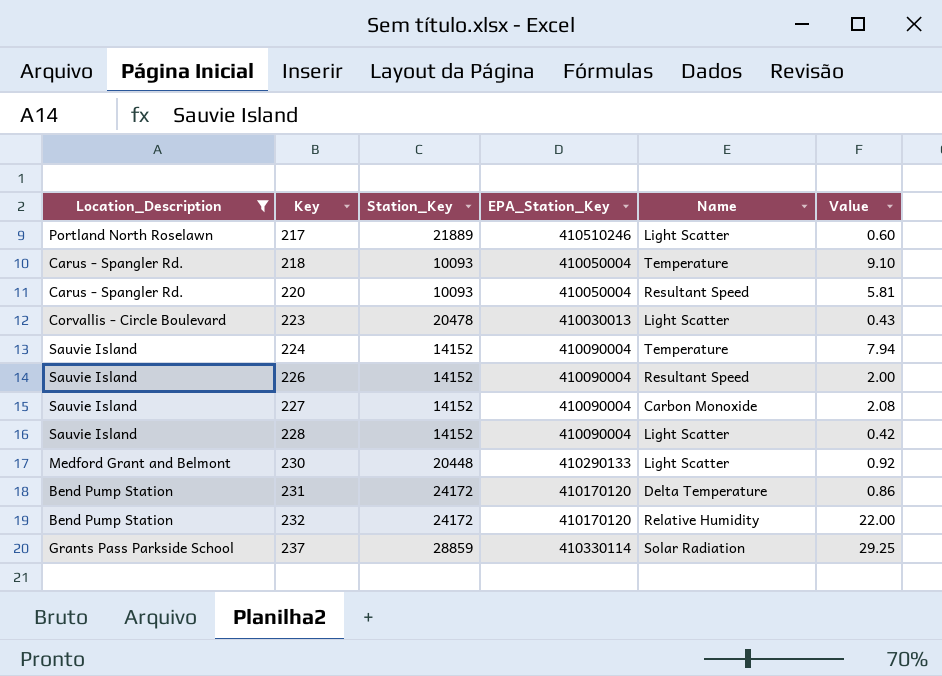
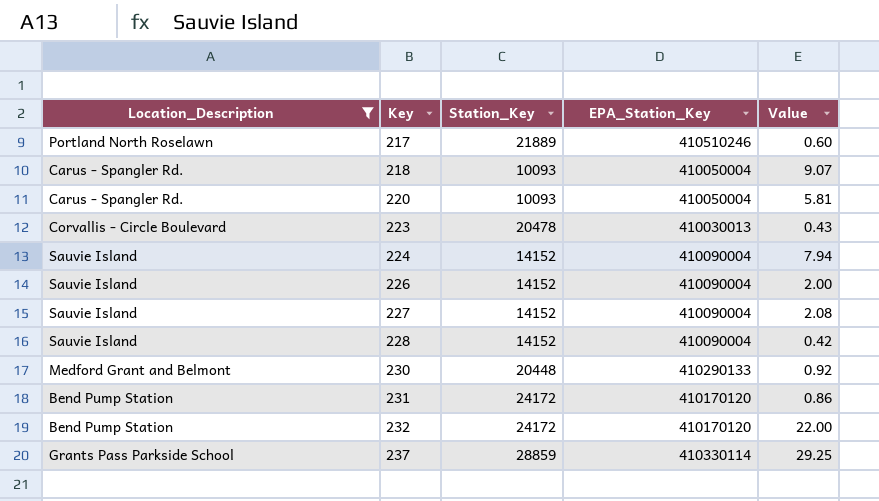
column Name | position: 5 -> none
218 | Value: 9.10 -> 9.07

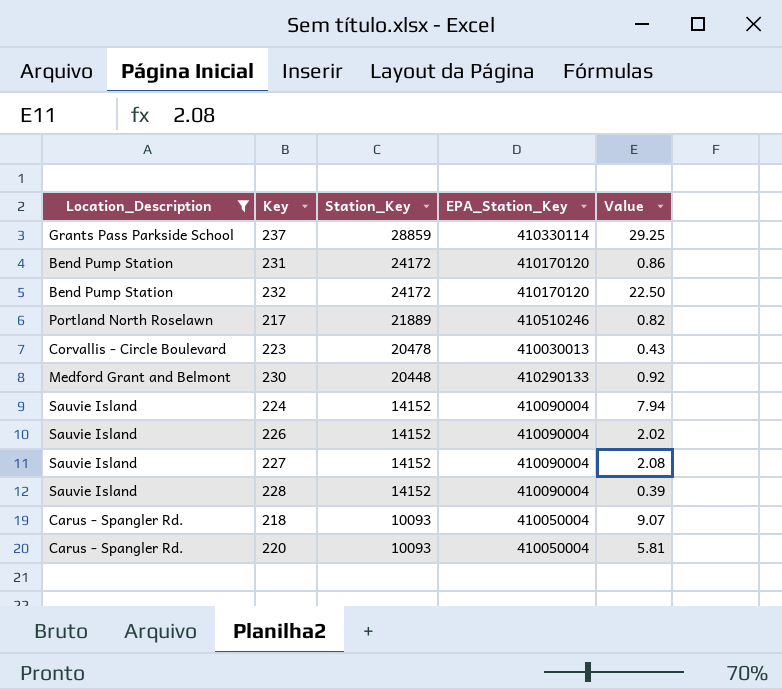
row order: Key ascending -> Station_Key descending
232 | Value: 22.00 -> 22.50
217 | Value: 0.60 -> 0.82
226 | Value: 2.00 -> 2.02
228 | Value: 0.42 -> 0.39

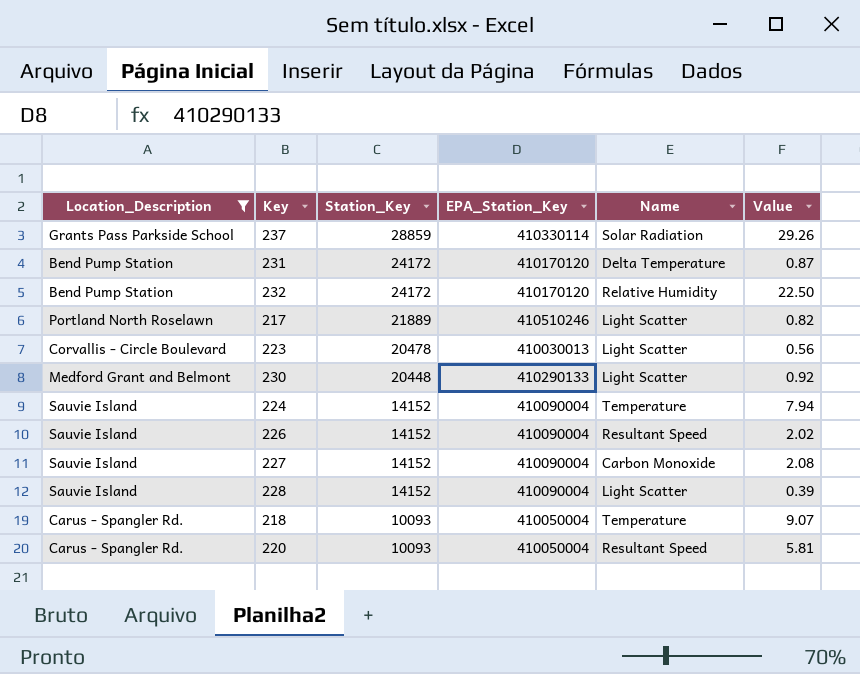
column Name | position: none -> 5
237 | Value: 29.25 -> 29.26
231 | Value: 0.86 -> 0.87
223 | Value: 0.43 -> 0.56

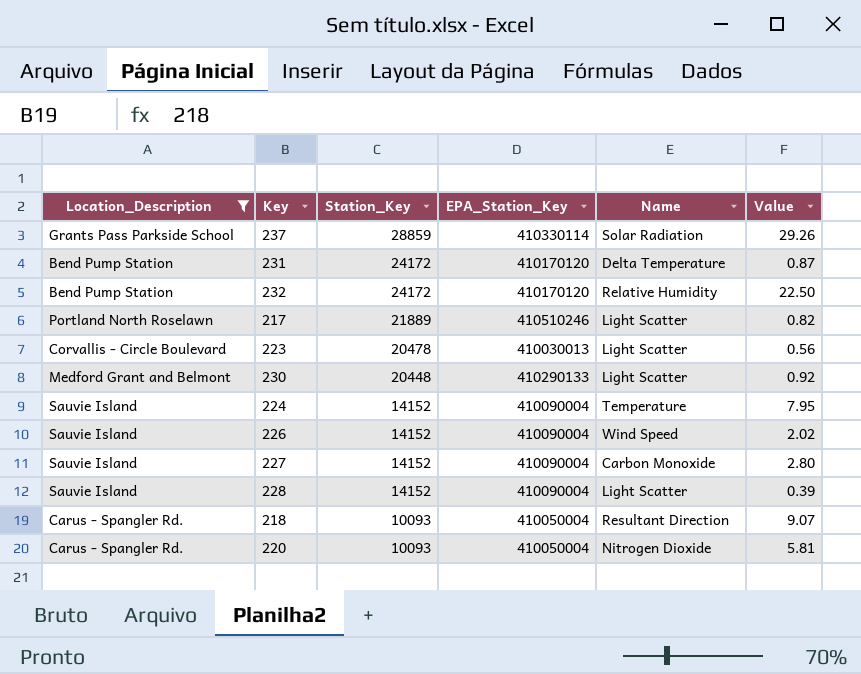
224 | Value: 7.94 -> 7.95
226 | Name: Resultant Speed -> Wind Speed
227 | Value: 2.08 -> 2.80
218 | Name: Temperature -> Resultant Direction
220 | Name: Resultant Speed -> Nitrogen Dioxide

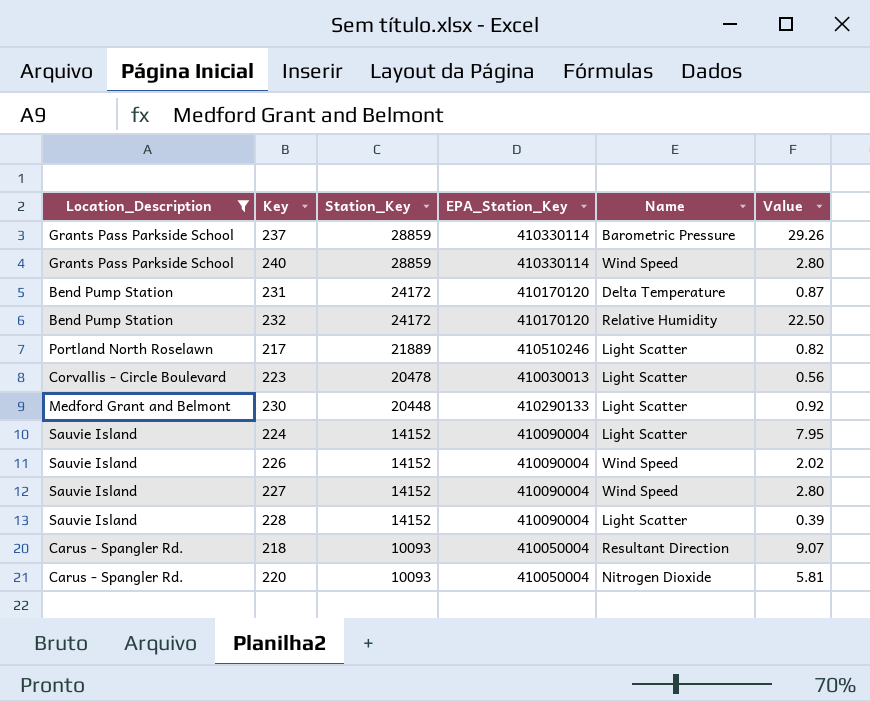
237 | Name: Solar Radiation -> Barometric Pressure
row 240: none -> Grants Pass Parkside School | 28859 | 410330114 | Wind Speed | 2.80
224 | Name: Temperature -> Light Scatter
227 | Name: Carbon Monoxide -> Wind Speed

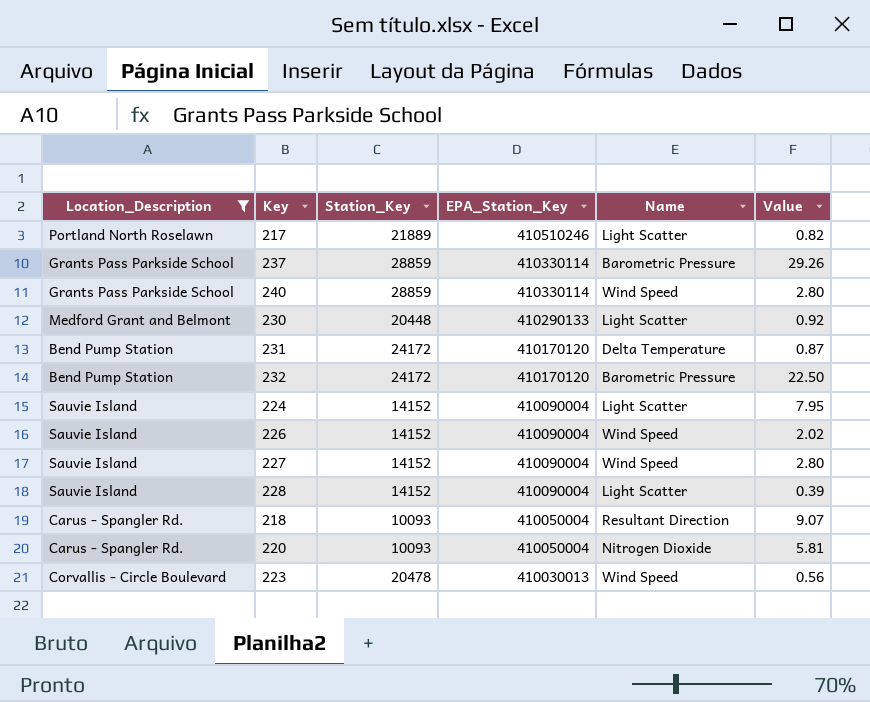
row order: Station_Key descending -> EPA_Station_Key descending
232 | Name: Relative Humidity -> Barometric Pressure
223 | Name: Light Scatter -> Wind Speed

